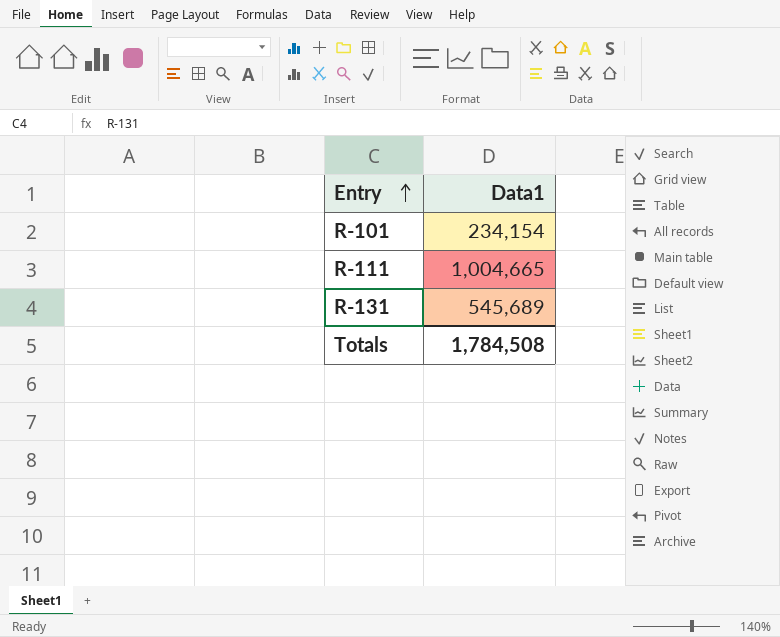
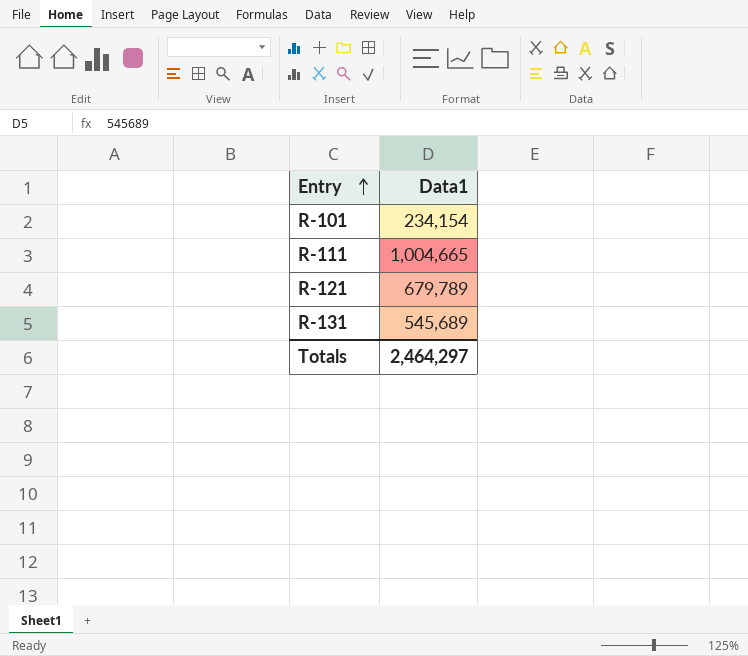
row R-121: none -> 679,789
Totals | Data1: 1,784,508 -> 2,464,297

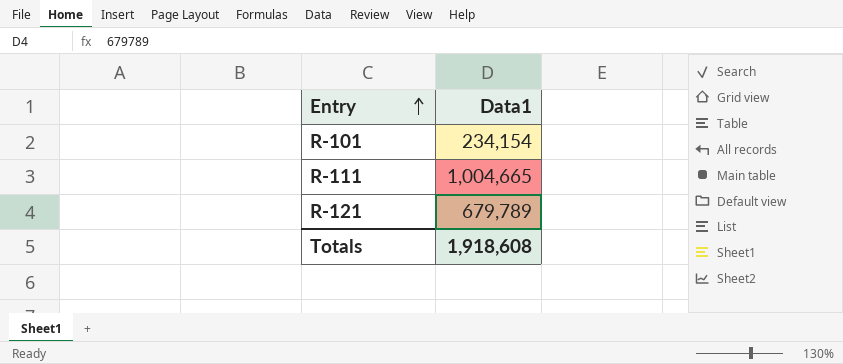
row R-131: 545,689 -> none
Totals | Data1: 2,464,297 -> 1,918,608

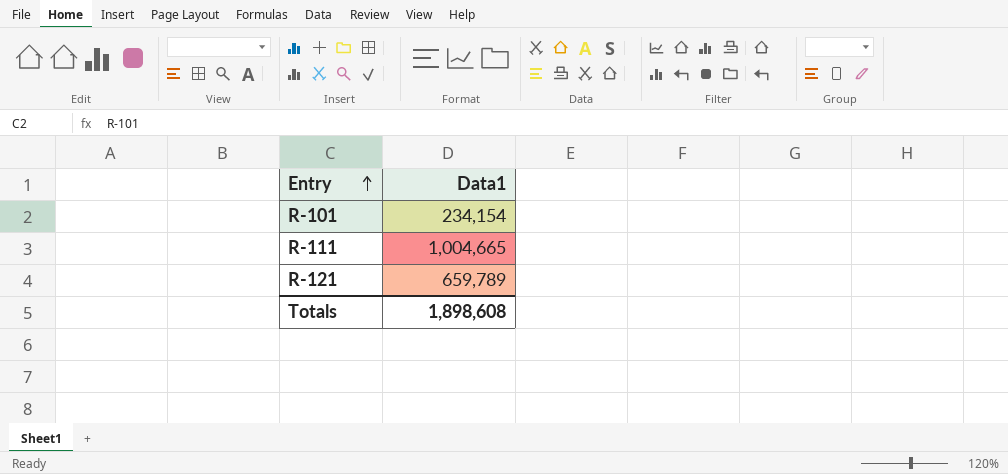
R-121 | Data1: 679,789 -> 659,789
Totals | Data1: 1,918,608 -> 1,898,608

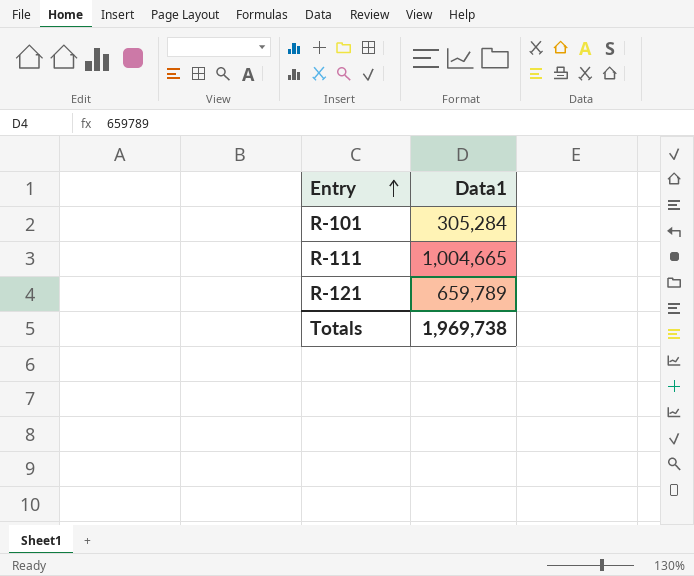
R-101 | Data1: 234,154 -> 305,284
Totals | Data1: 1,898,608 -> 1,969,738

